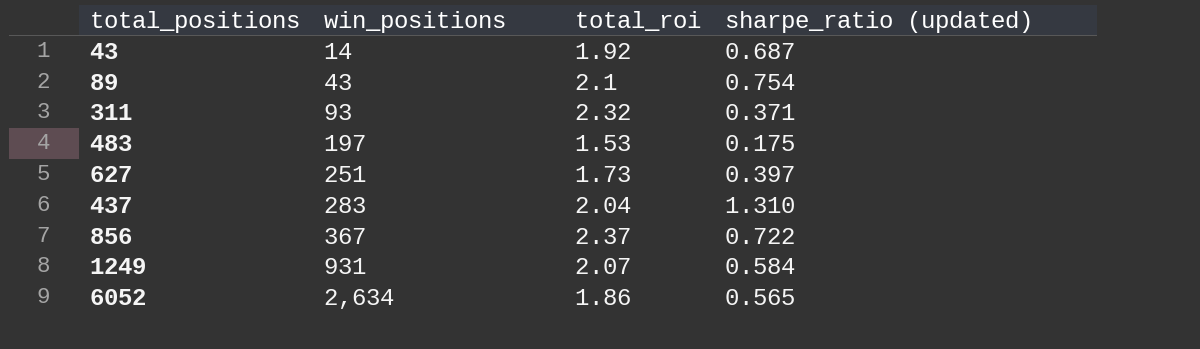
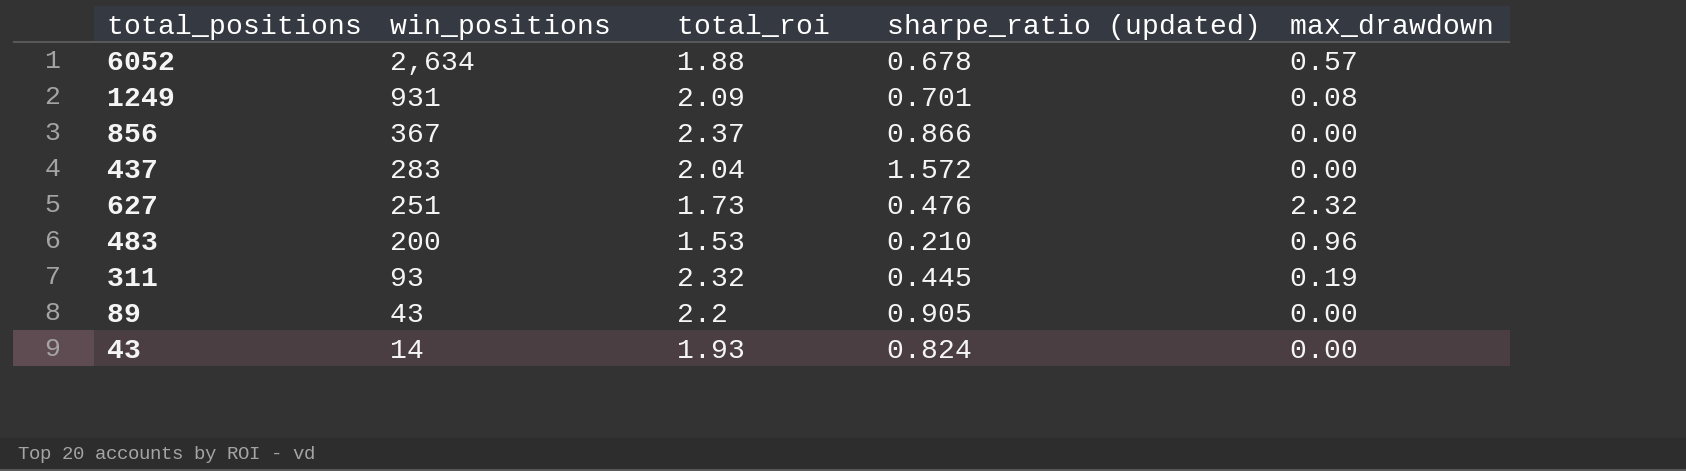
row order: win_positions ascending -> win_positions descending
column max_drawdown | position: none -> 5
6052 | total_roi: 1.86 -> 1.88
6052 | sharpe_ratio (updated): 0.565 -> 0.678
1249 | total_roi: 2.07 -> 2.09
1249 | sharpe_ratio (updated): 0.584 -> 0.701
856 | sharpe_ratio (updated): 0.722 -> 0.866
437 | sharpe_ratio (updated): 1.310 -> 1.572
627 | sharpe_ratio (updated): 0.397 -> 0.476
483 | win_positions: 197 -> 200
483 | sharpe_ratio (updated): 0.175 -> 0.210
311 | sharpe_ratio (updated): 0.371 -> 0.445
89 | total_roi: 2.1 -> 2.2
89 | sharpe_ratio (updated): 0.754 -> 0.905
43 | total_roi: 1.92 -> 1.93
43 | sharpe_ratio (updated): 0.687 -> 0.824

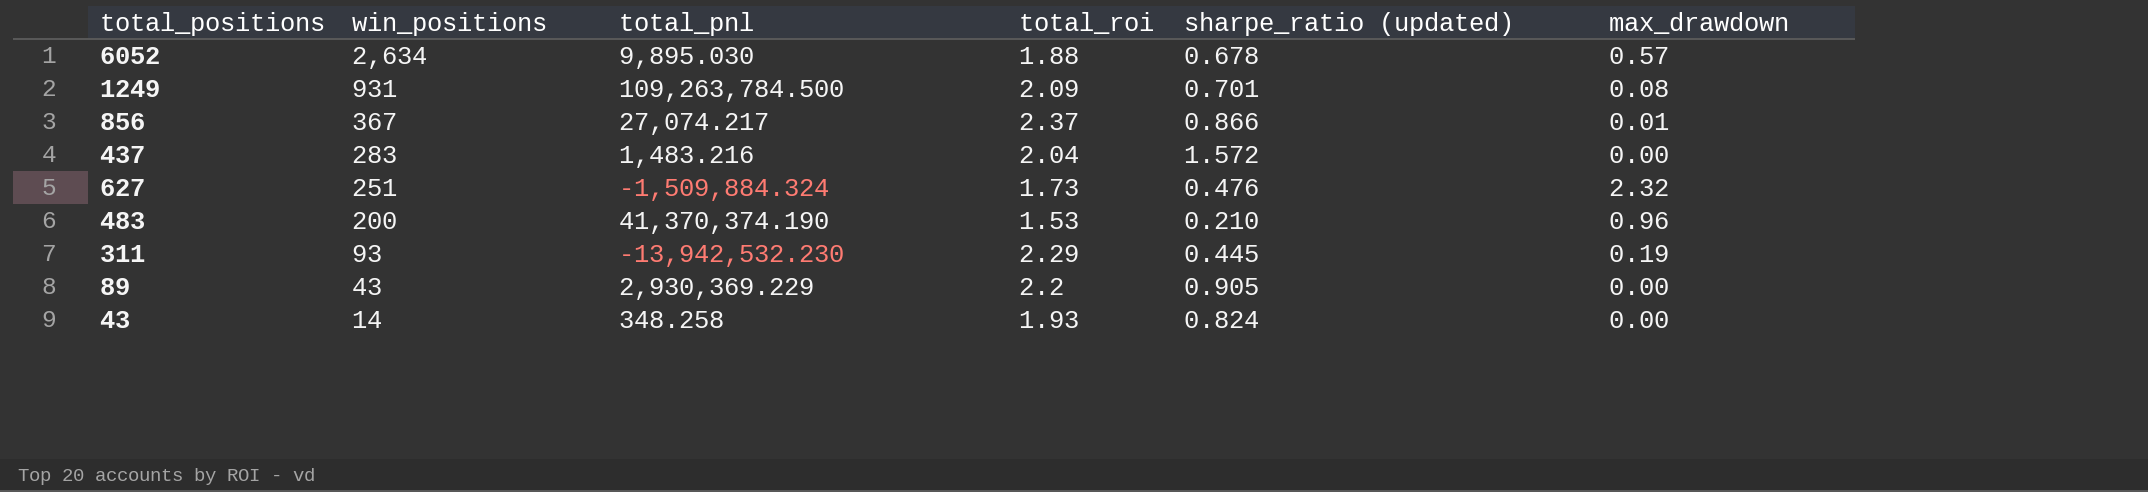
column total_pnl | position: none -> 3
856 | max_drawdown: 0.00 -> 0.01
311 | total_roi: 2.32 -> 2.29

